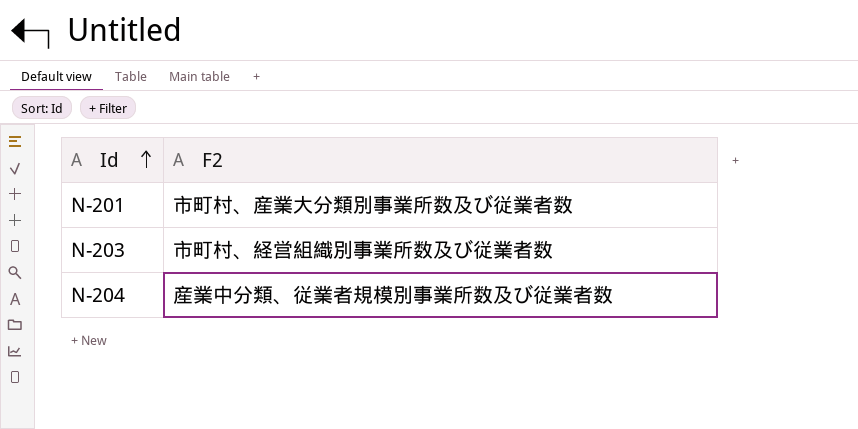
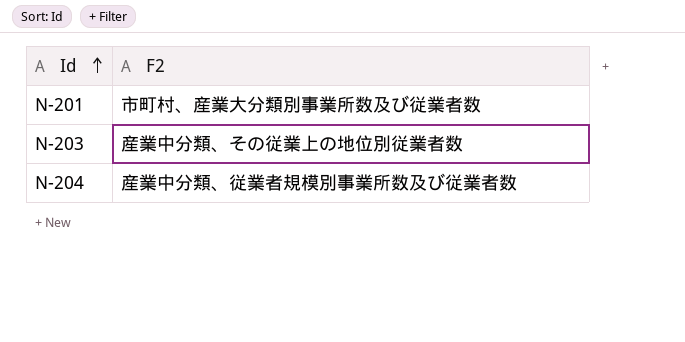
N-203 | F2: 市町村、経営組織別事業所数及び従業者数 -> 産業中分類、その従業上の地位別従業者数

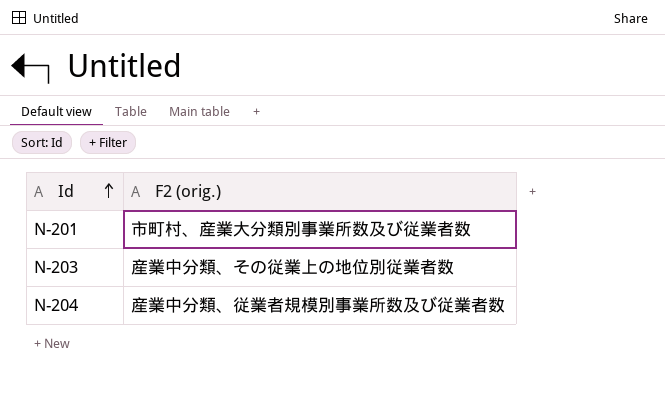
column name: F2 -> F2 (orig.)

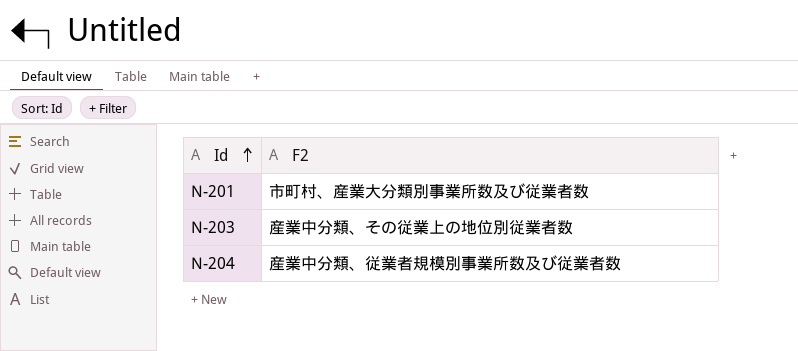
column name: F2 (orig.) -> F2

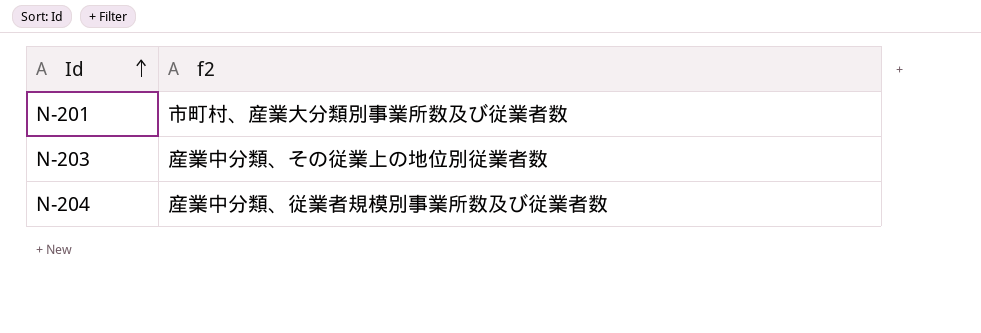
column name: F2 -> f2

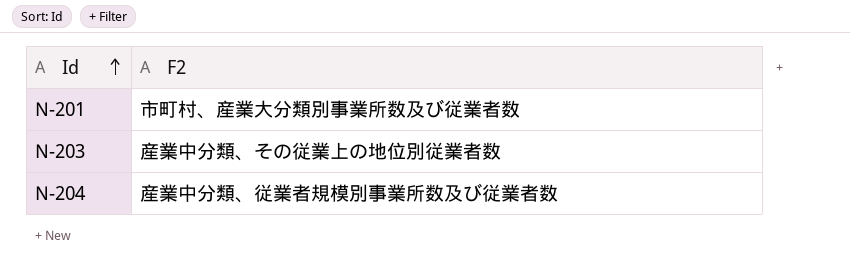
column name: f2 -> F2

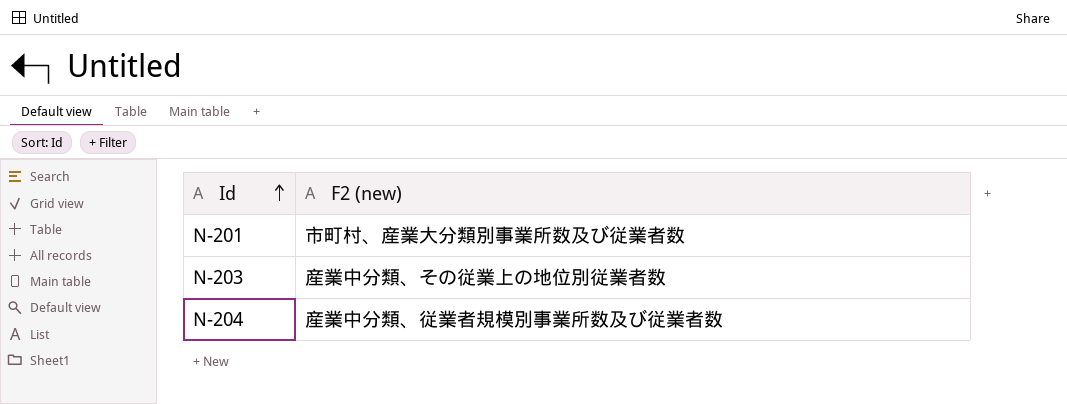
column name: F2 -> F2 (new)

